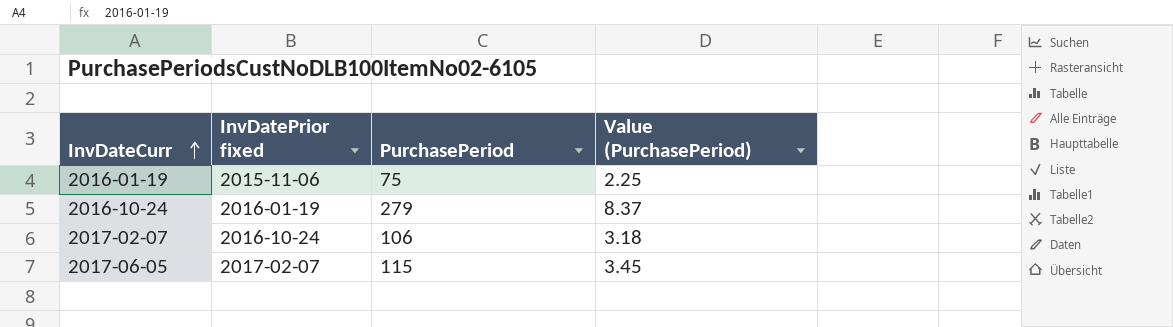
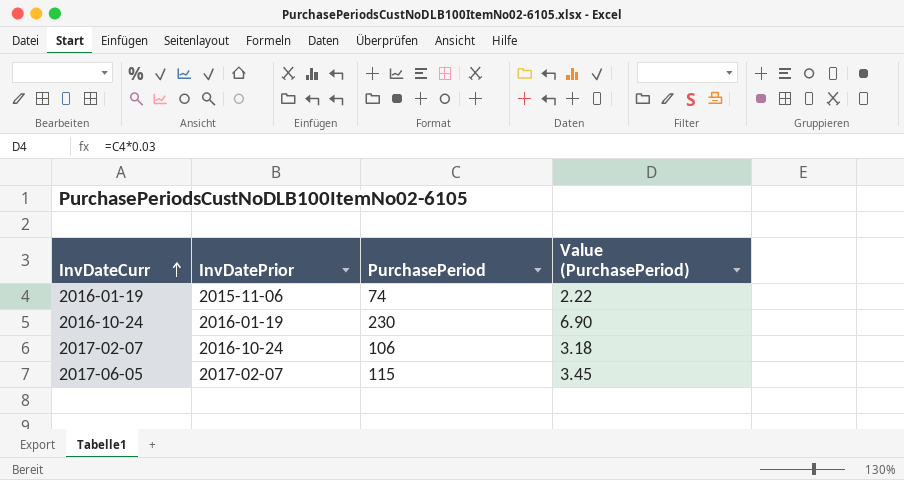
column name: InvDatePrior fixed -> InvDatePrior
2016-01-19 | PurchasePeriod: 75 -> 74
2016-01-19 | Value (PurchasePeriod): 2.25 -> 2.22
2016-10-24 | PurchasePeriod: 279 -> 230
2016-10-24 | Value (PurchasePeriod): 8.37 -> 6.90

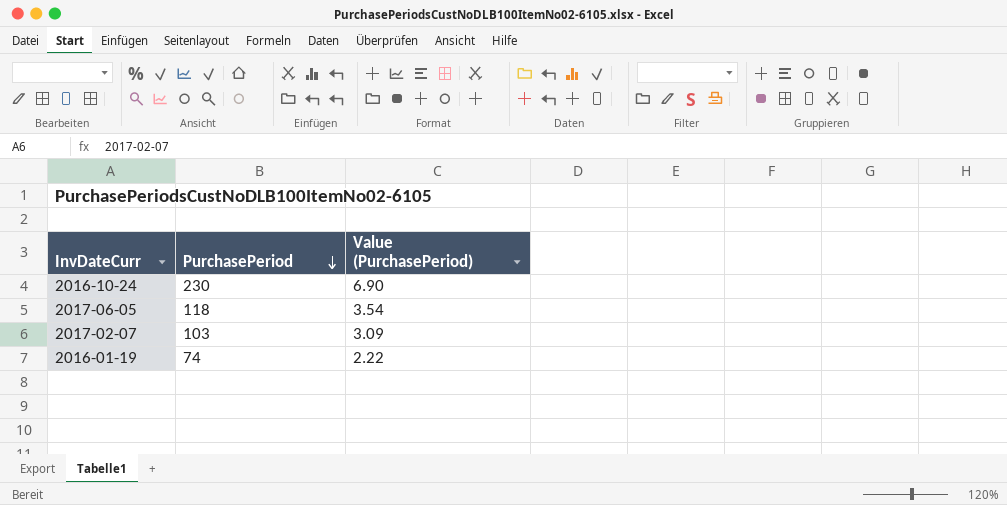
row order: InvDateCurr ascending -> PurchasePeriod descending
column InvDatePrior | position: 2 -> none
2017-06-05 | PurchasePeriod: 115 -> 118
2017-06-05 | Value (PurchasePeriod): 3.45 -> 3.54
2017-02-07 | PurchasePeriod: 106 -> 103
2017-02-07 | Value (PurchasePeriod): 3.18 -> 3.09

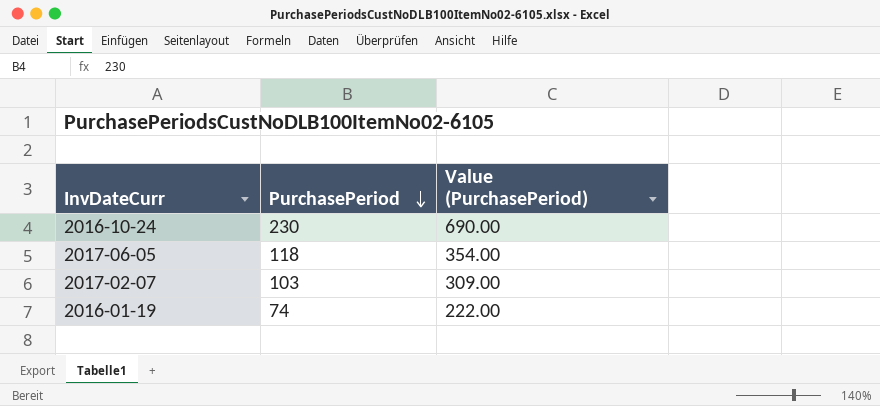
column Value (PurchasePeriod) | formula: [PurchasePeriod] * 0.03 -> [PurchasePeriod] * 3

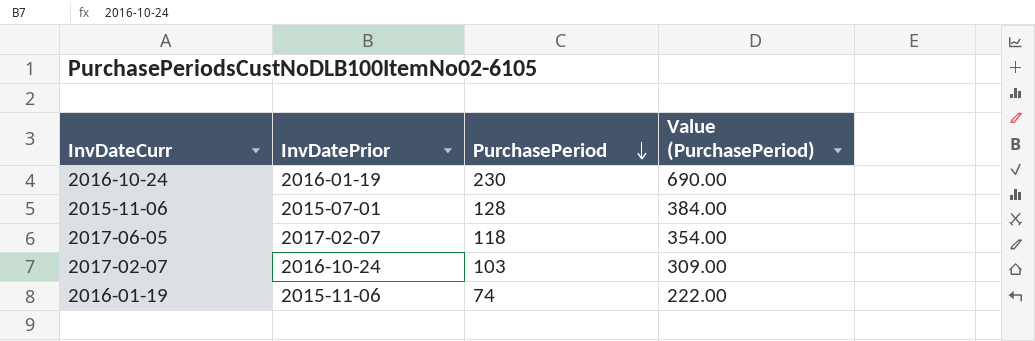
column InvDatePrior | position: none -> 2
row 2015-11-06: none -> 2015-07-01 | 128 | 384.00

